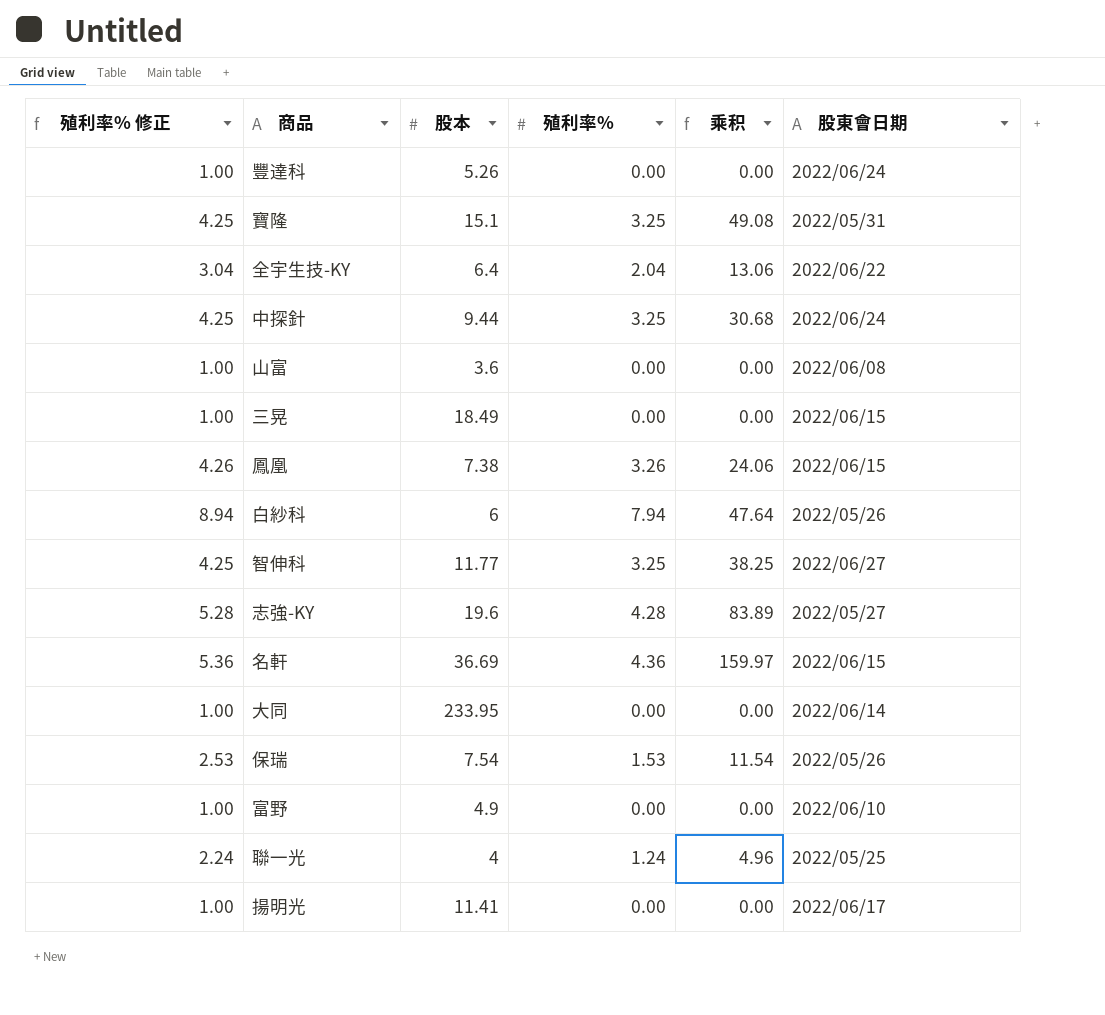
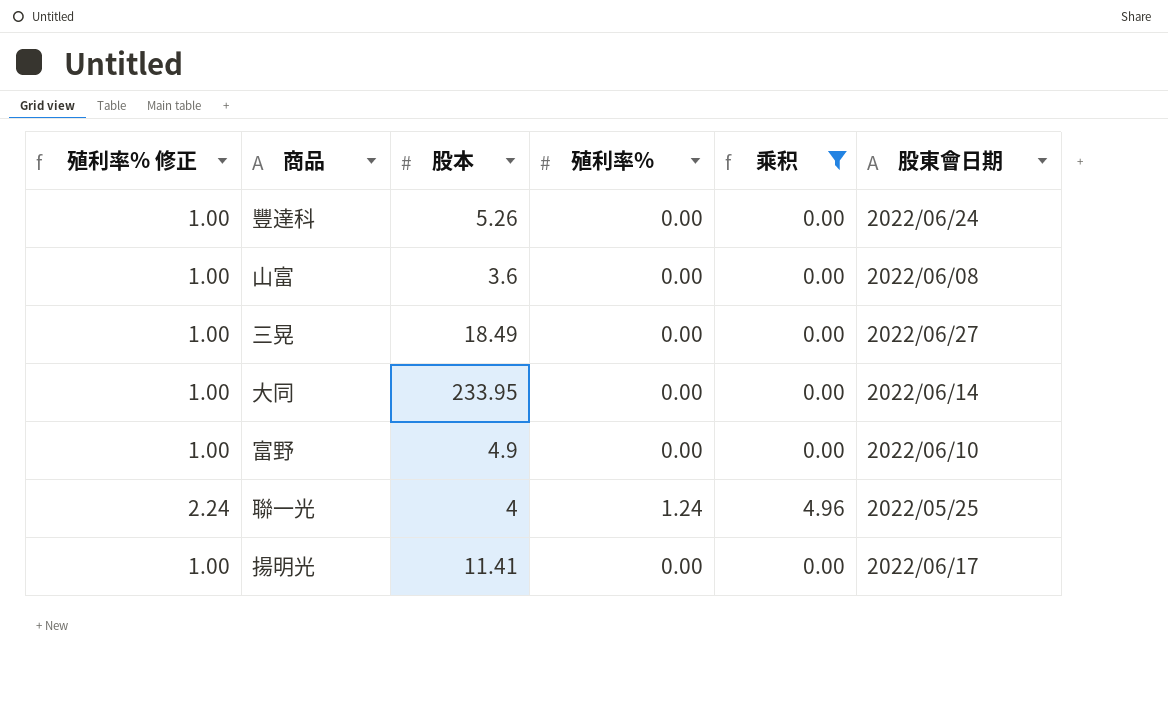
filter: none -> 乘积 <= 4.96
三晃 | 股東會日期: 2022/06/15 -> 2022/06/27

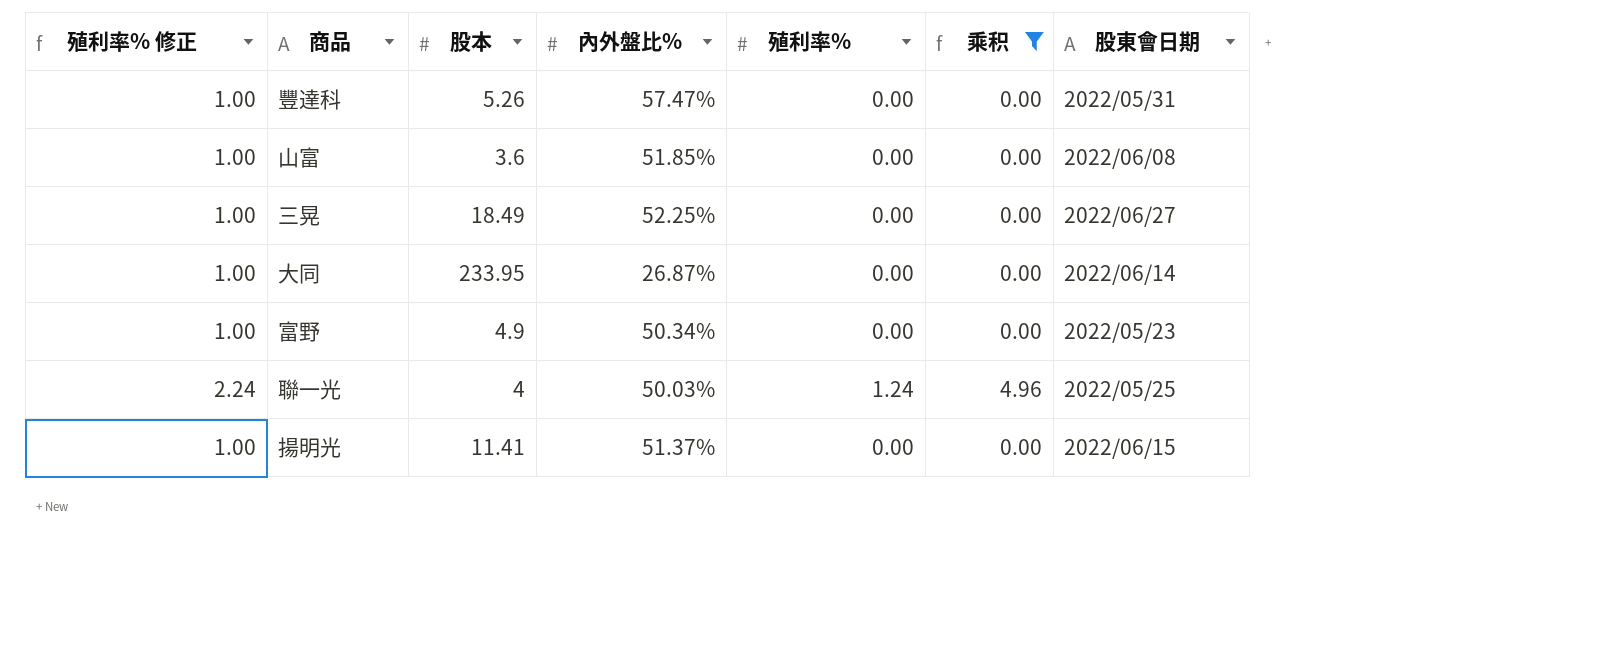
column 內外盤比% | position: none -> 4
豐達科 | 股東會日期: 2022/06/24 -> 2022/05/31
富野 | 股東會日期: 2022/06/10 -> 2022/05/23
揚明光 | 股東會日期: 2022/06/17 -> 2022/06/15

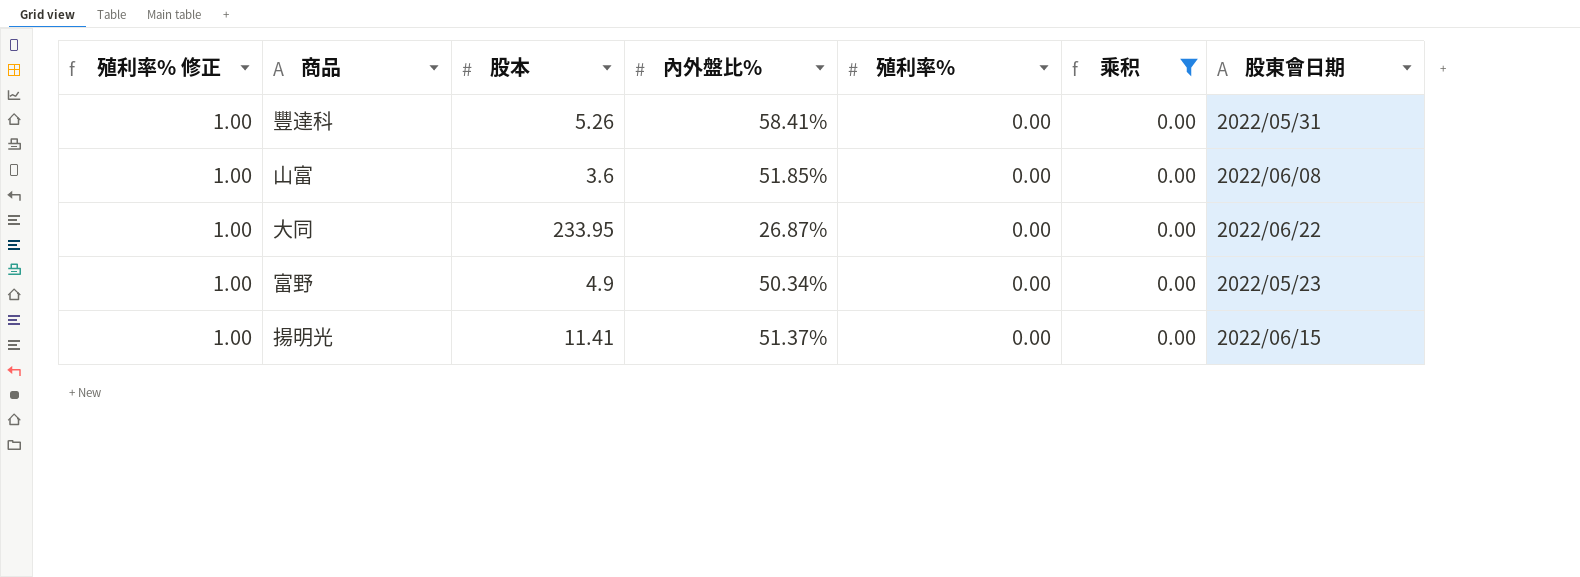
row 三晃: 1.00 | 18.49 | 52.25% | 0.00 | 0.00 | 2022/06/27 -> none
row 聯一光: 2.24 | 4 | 50.03% | 1.24 | 4.96 | 2022/05/25 -> none
豐達科 | 內外盤比%: 57.47% -> 58.41%
大同 | 股東會日期: 2022/06/14 -> 2022/06/22

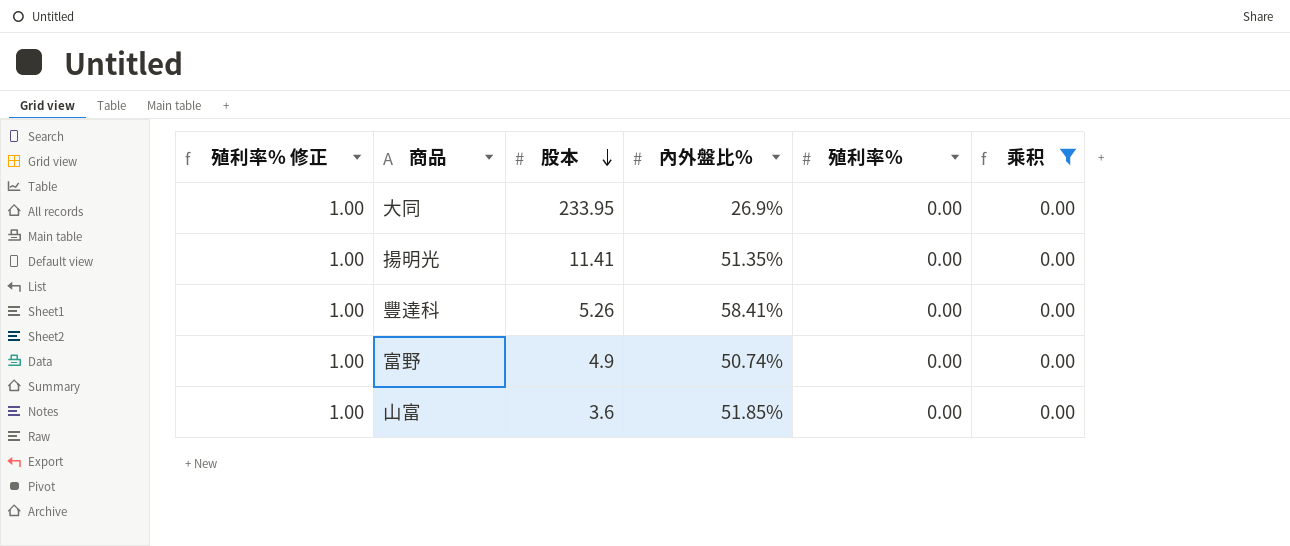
row order: none -> 股本 descending
column 股東會日期 | position: 7 -> none
大同 | 內外盤比%: 26.87% -> 26.9%
揚明光 | 內外盤比%: 51.37% -> 51.35%
富野 | 內外盤比%: 50.34% -> 50.74%

